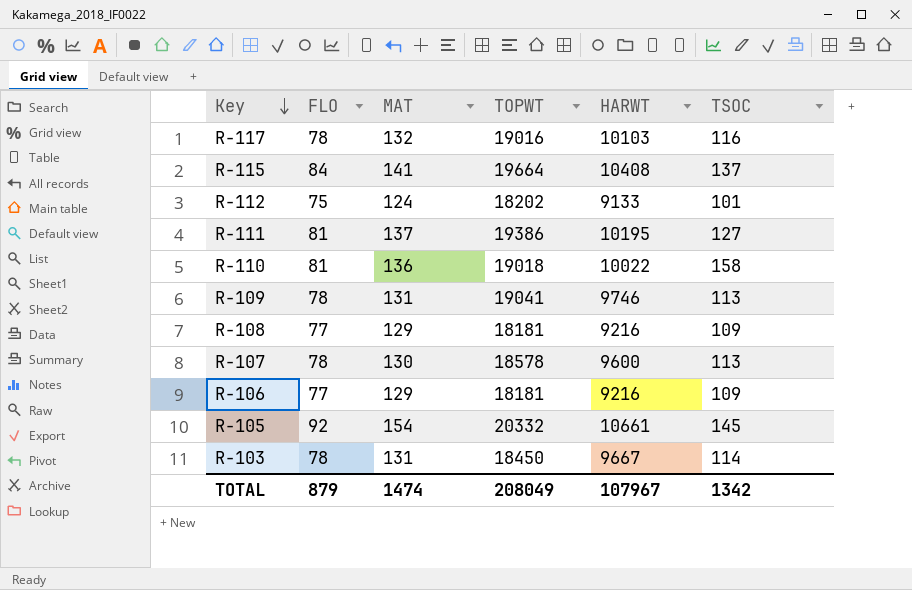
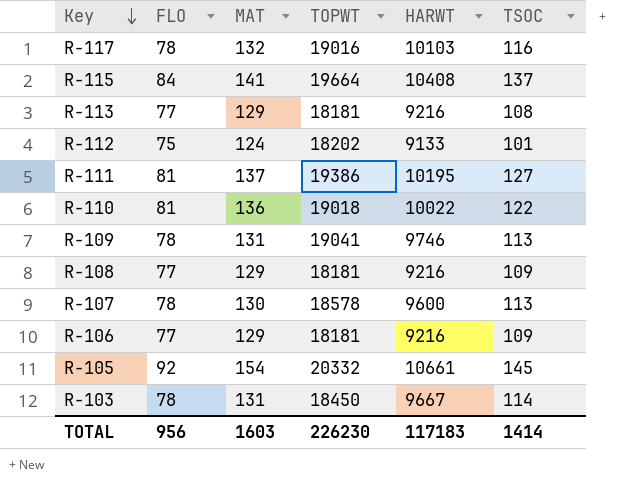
row R-113: none -> 77 | 129 | 18181 | 9216 | 108
R-110 | TSOC: 158 -> 122
TOTAL | FLO: 879 -> 956
TOTAL | MAT: 1474 -> 1603
TOTAL | TOPWT: 208049 -> 226230
TOTAL | HARWT: 107967 -> 117183
TOTAL | TSOC: 1342 -> 1414

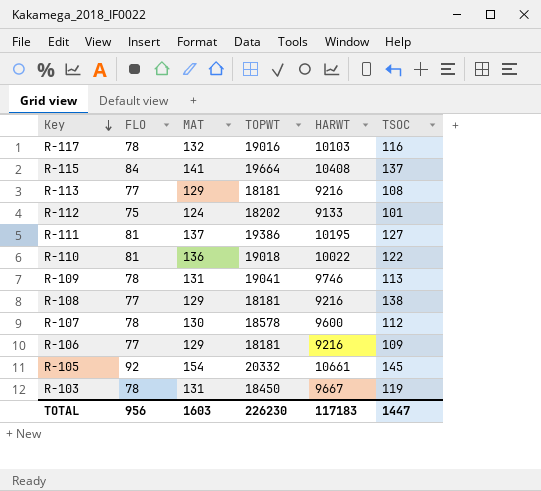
R-108 | TSOC: 109 -> 138
R-107 | TSOC: 113 -> 112
R-103 | TSOC: 114 -> 119
TOTAL | TSOC: 1414 -> 1447

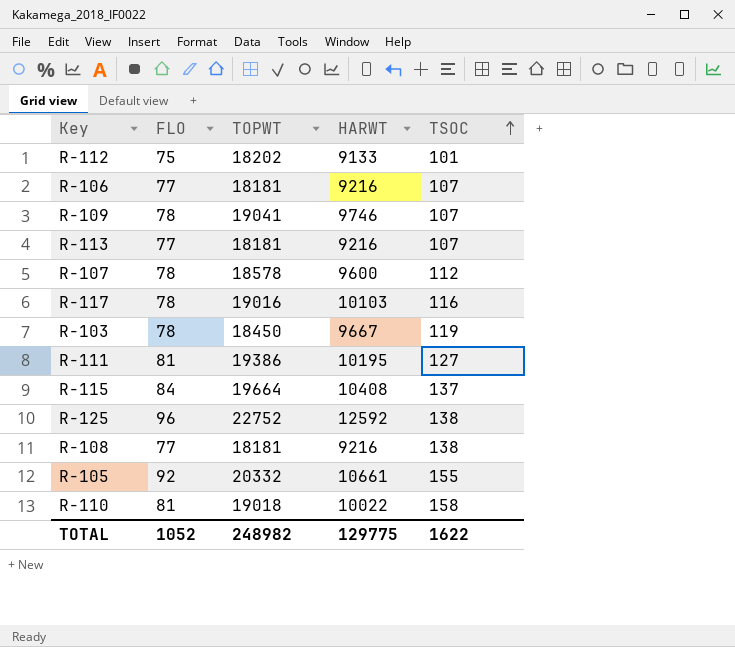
row order: Key descending -> TSOC ascending
column MAT | position: 3 -> none
R-106 | TSOC: 109 -> 107
R-109 | TSOC: 113 -> 107
R-113 | TSOC: 108 -> 107
row R-125: none -> 96 | 22752 | 12592 | 138
R-105 | TSOC: 145 -> 155
R-110 | TSOC: 122 -> 158
TOTAL | FLO: 956 -> 1052
TOTAL | TOPWT: 226230 -> 248982
TOTAL | HARWT: 117183 -> 129775
TOTAL | TSOC: 1447 -> 1622

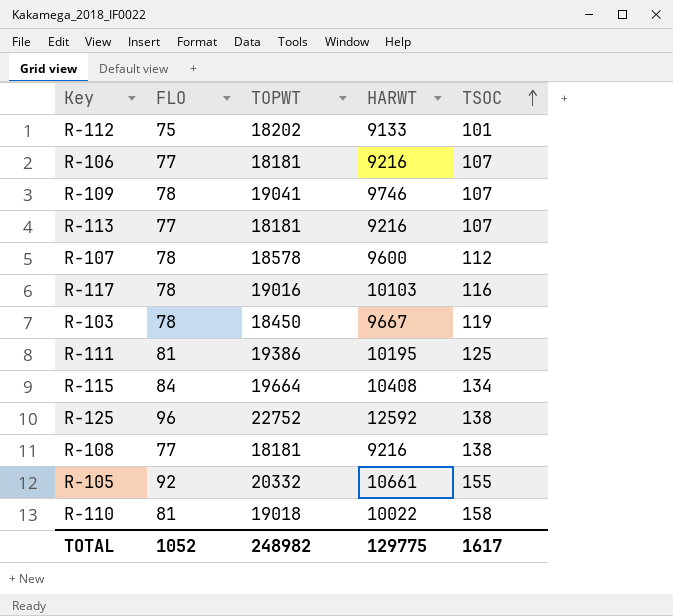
R-111 | TSOC: 127 -> 125
R-115 | TSOC: 137 -> 134
TOTAL | TSOC: 1622 -> 1617

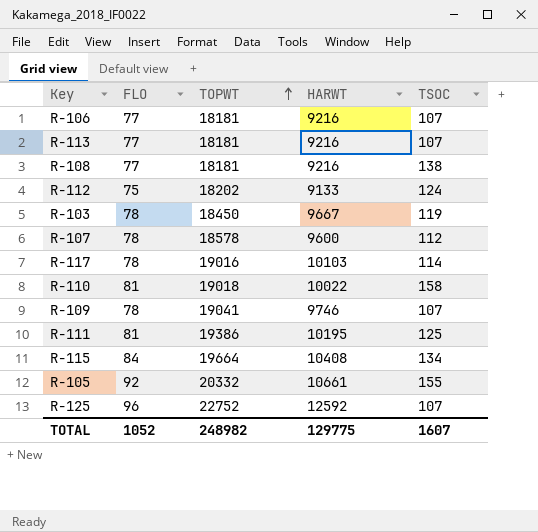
row order: TSOC ascending -> TOPWT ascending
R-112 | TSOC: 101 -> 124
R-117 | TSOC: 116 -> 114
R-125 | TSOC: 138 -> 107
TOTAL | TSOC: 1617 -> 1607

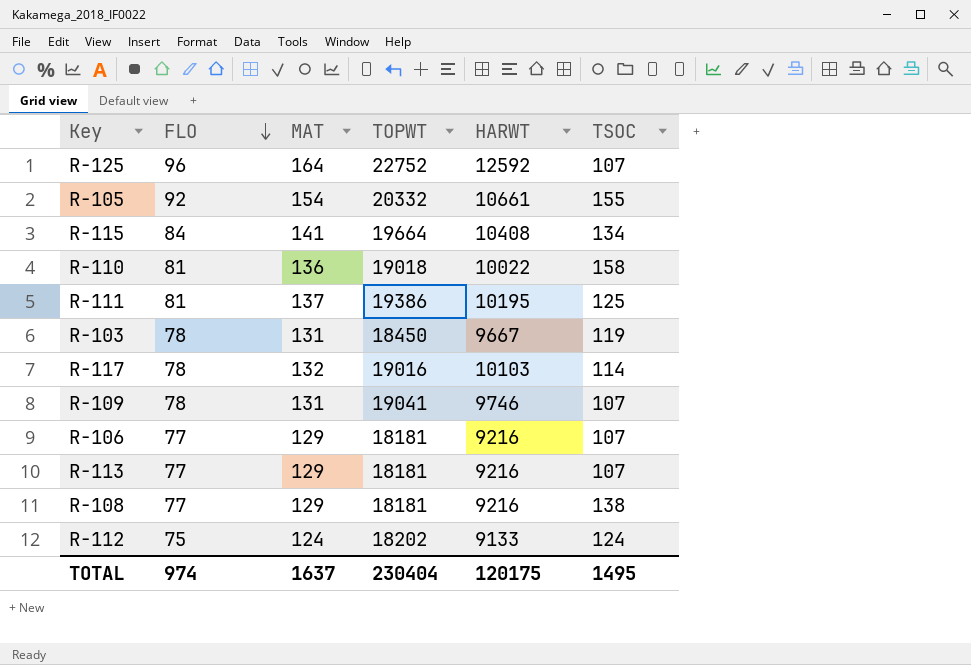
row order: TOPWT ascending -> FLO descending
column MAT | position: none -> 3
row R-107: 78 | 18578 | 9600 | 112 -> none
TOTAL | FLO: 1052 -> 974
TOTAL | TOPWT: 248982 -> 230404
TOTAL | HARWT: 129775 -> 120175
TOTAL | TSOC: 1607 -> 1495

